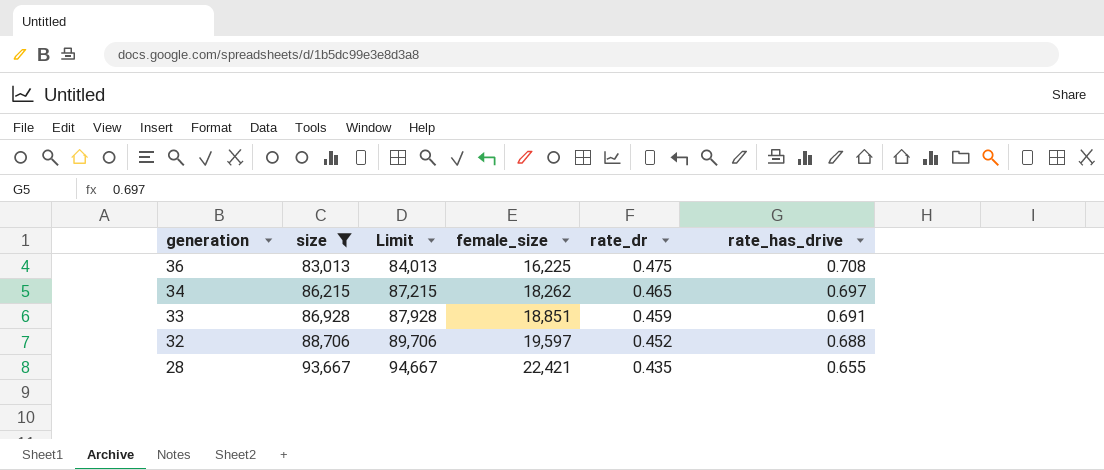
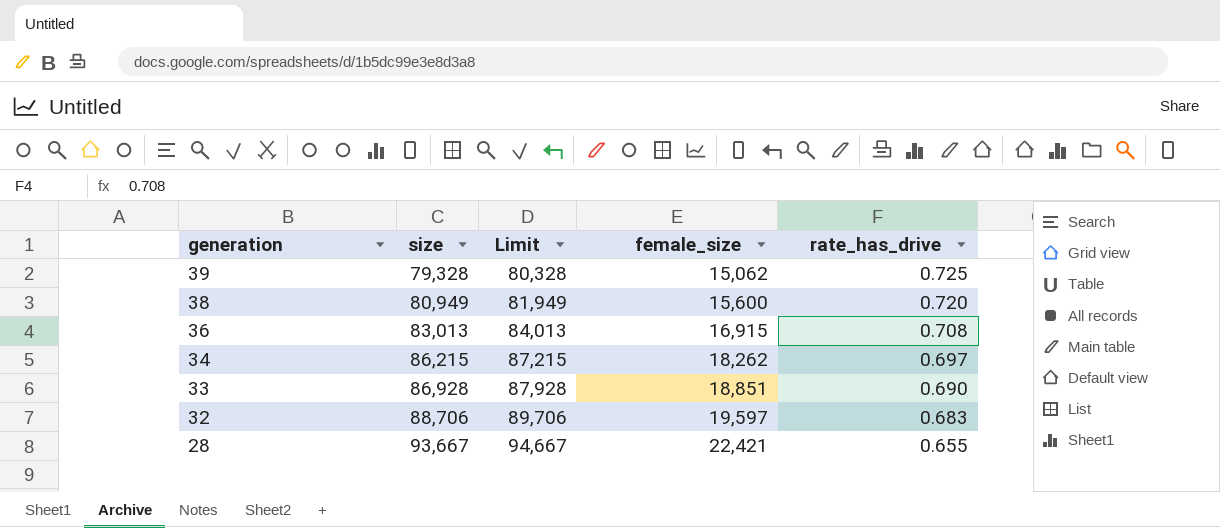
filter: size >= 83,013 -> none
column rate_dr | position: 5 -> none
36 | female_size: 16,225 -> 16,915
33 | rate_has_drive: 0.691 -> 0.690
32 | rate_has_drive: 0.688 -> 0.683

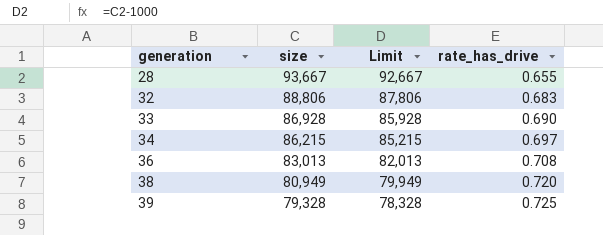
row order: generation descending -> generation ascending
column female_size | position: 4 -> none
column Limit | formula: [size] + 1000 -> [size] - 1000
32 | size: 88,706 -> 88,806

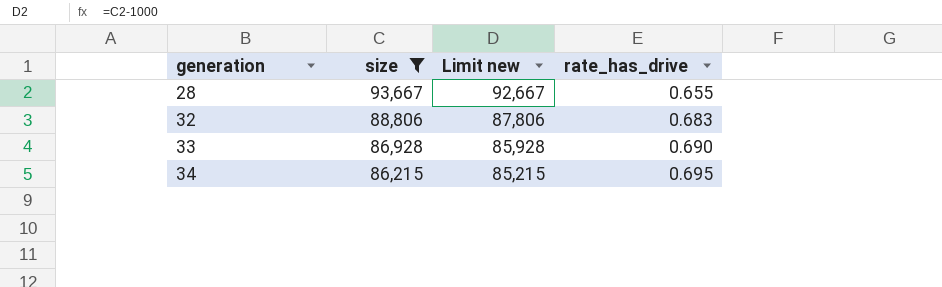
filter: none -> size >= 86,215
column name: Limit -> Limit new
34 | rate_has_drive: 0.697 -> 0.695

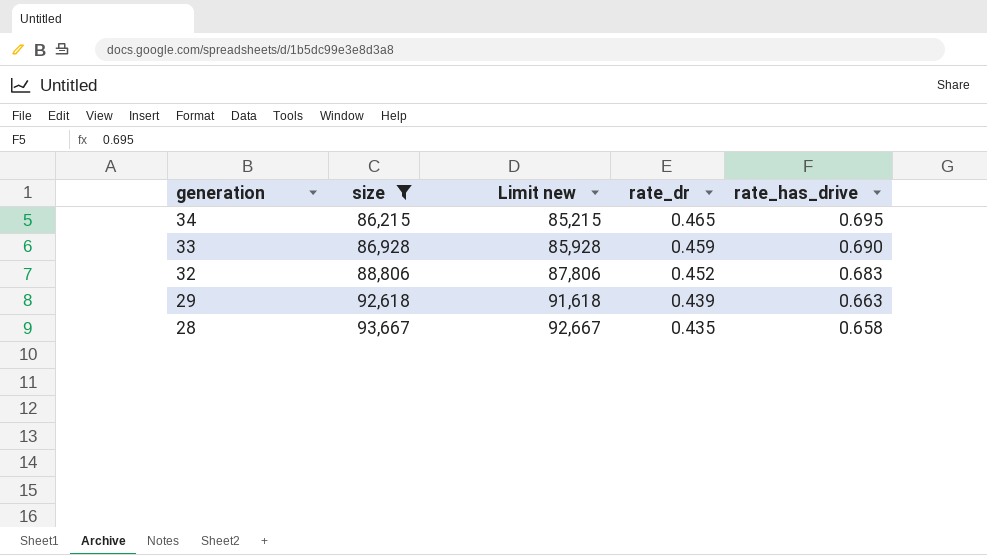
row order: generation ascending -> generation descending
column rate_dr | position: none -> 4
row 29: none -> 92,618 | 91,618 | 0.439 | 0.663
28 | rate_has_drive: 0.655 -> 0.658

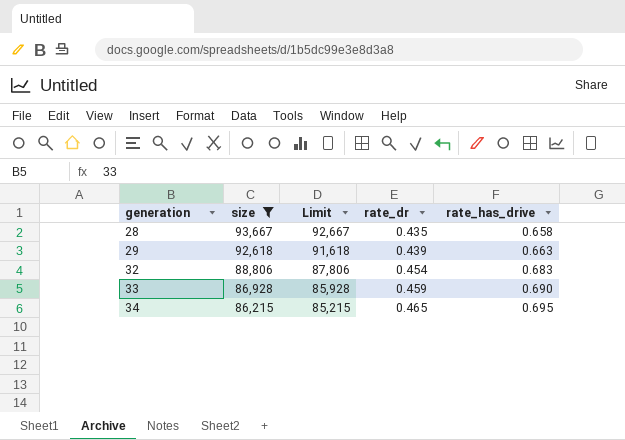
row order: generation descending -> generation ascending
column name: Limit new -> Limit
32 | rate_dr: 0.452 -> 0.454

